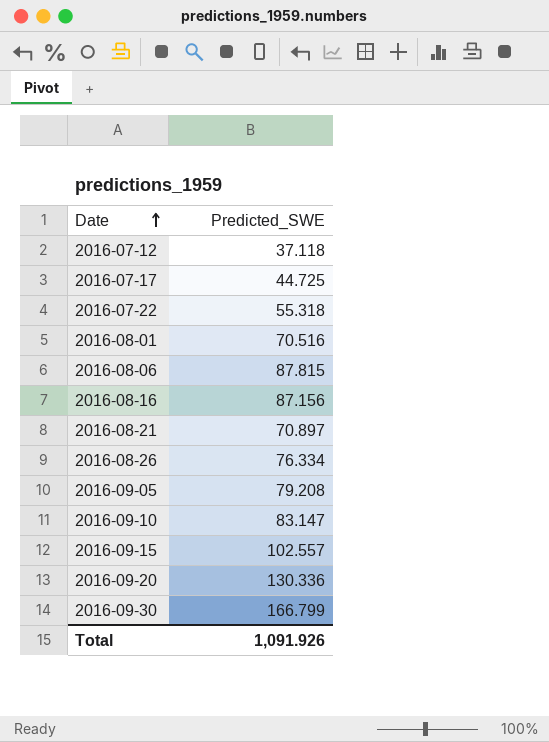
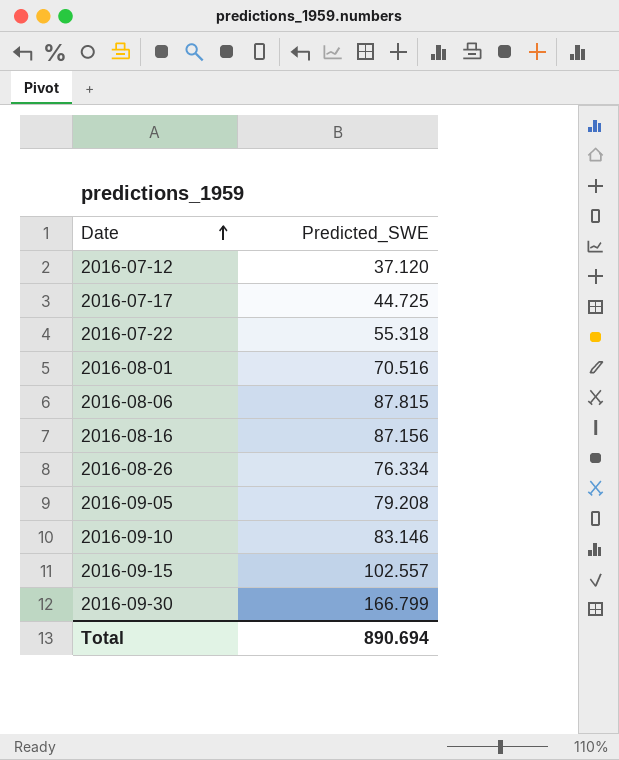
row 2016-08-21: 70.897 -> none
row 2016-09-20: 130.336 -> none
2016-07-12 | Predicted_SWE: 37.118 -> 37.120
2016-09-10 | Predicted_SWE: 83.147 -> 83.146
Total | Predicted_SWE: 1,091.926 -> 890.694

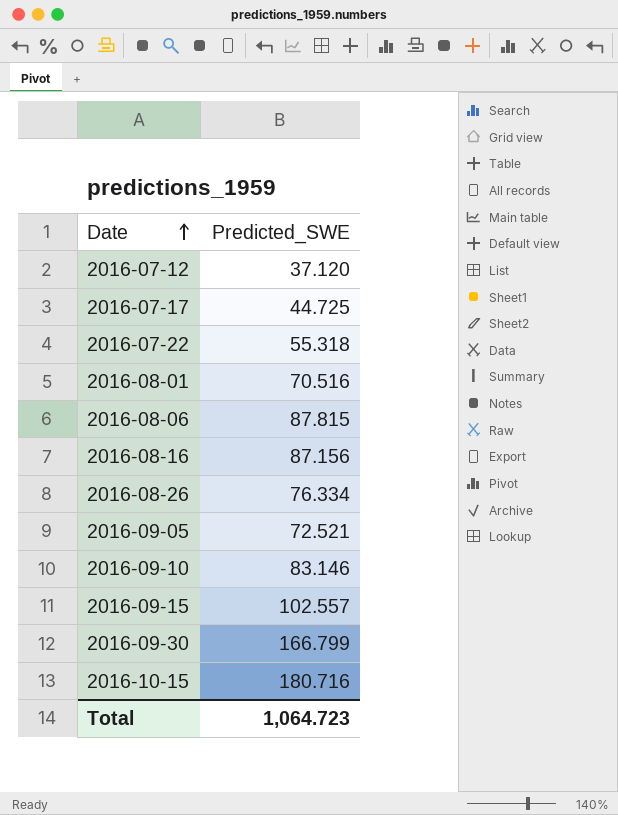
2016-09-05 | Predicted_SWE: 79.208 -> 72.521
row 2016-10-15: none -> 180.716
Total | Predicted_SWE: 890.694 -> 1,064.723

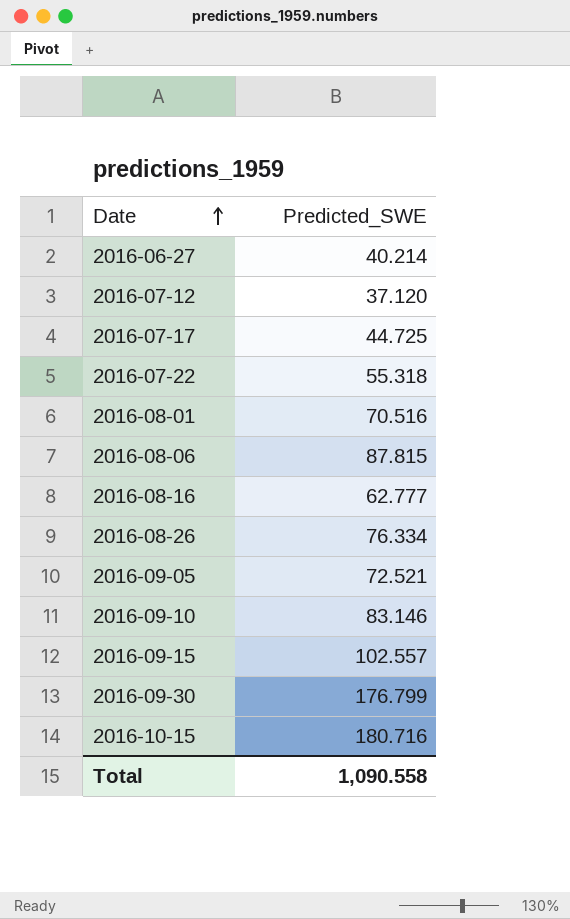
row 2016-06-27: none -> 40.214
2016-08-16 | Predicted_SWE: 87.156 -> 62.777
2016-09-30 | Predicted_SWE: 166.799 -> 176.799
Total | Predicted_SWE: 1,064.723 -> 1,090.558

